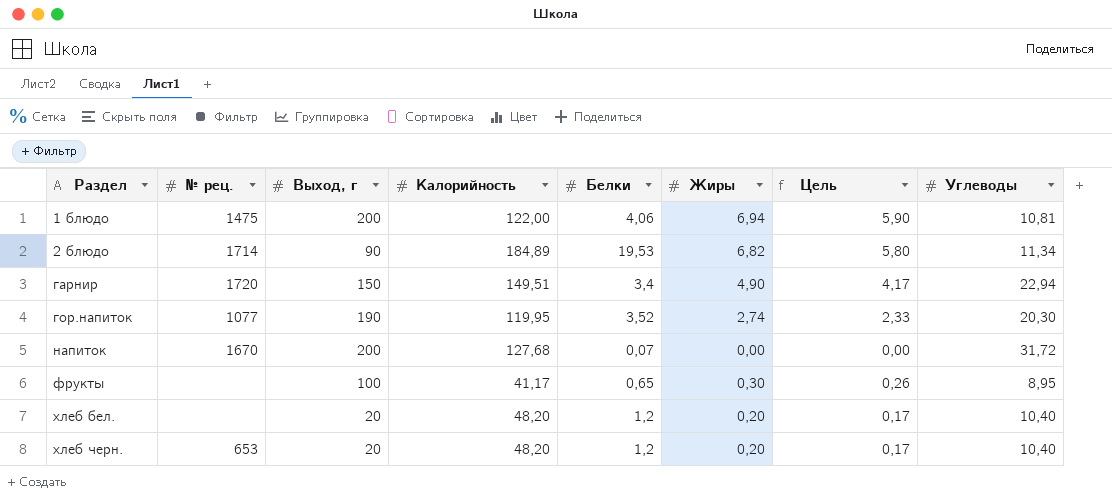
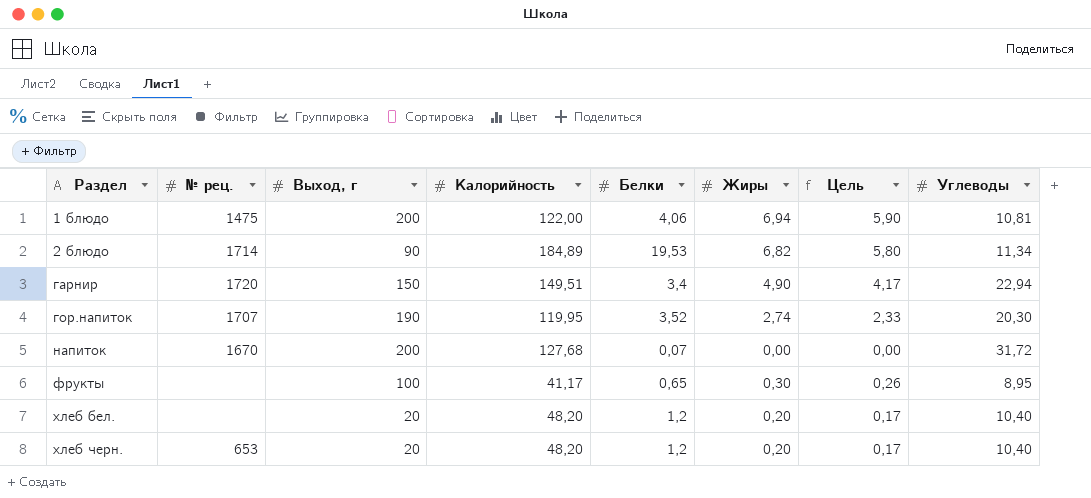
гор.напиток | № рец.: 1077 -> 1707

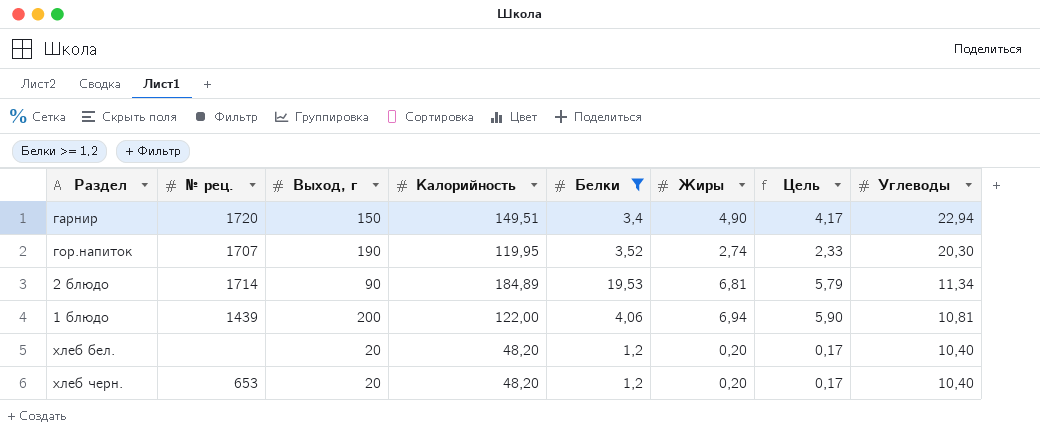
filter: none -> Белки >= 1,2
row order: Раздел ascending -> Углеводы descending
2 блюдо | Жиры: 6,82 -> 6,81
2 блюдо | Цель: 5,80 -> 5,79
1 блюдо | № рец.: 1475 -> 1439

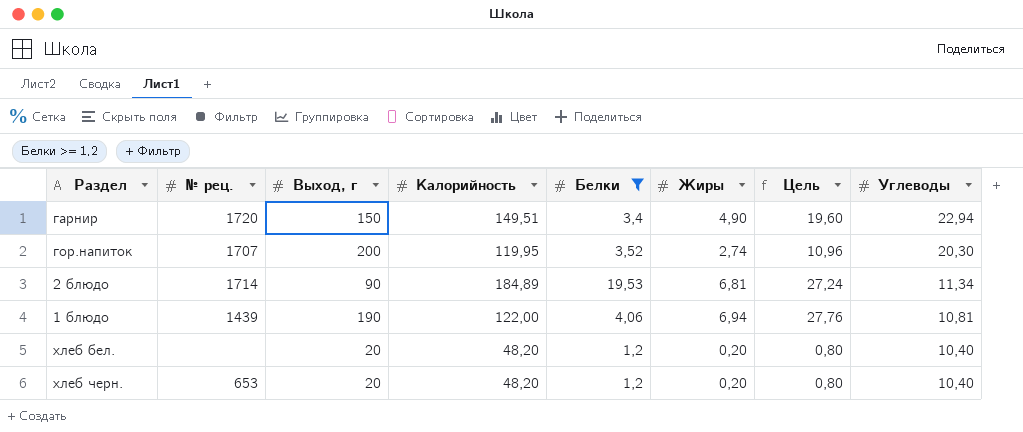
column Цель | formula: [Жиры] * 0,85 -> [Жиры] * 4
гор.напиток | Выход, г: 190 -> 200
1 блюдо | Выход, г: 200 -> 190

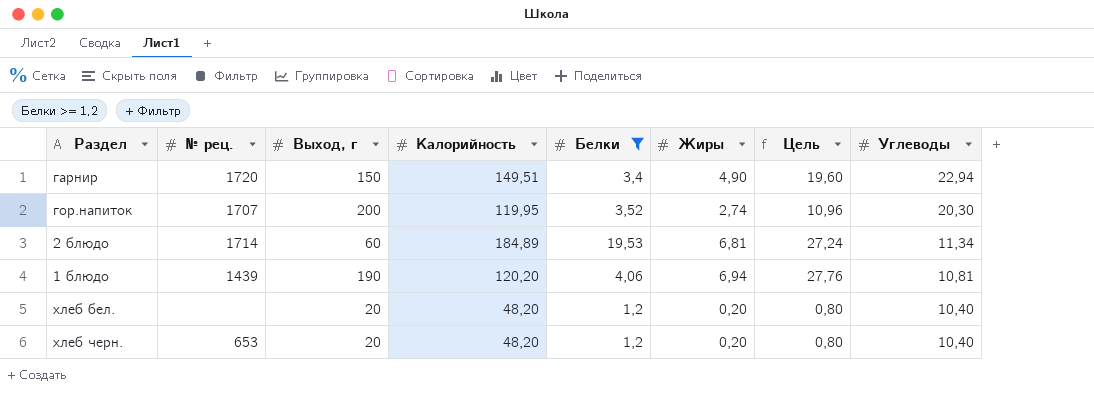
2 блюдо | Выход, г: 90 -> 60
1 блюдо | Калорийность: 122,00 -> 120,20

